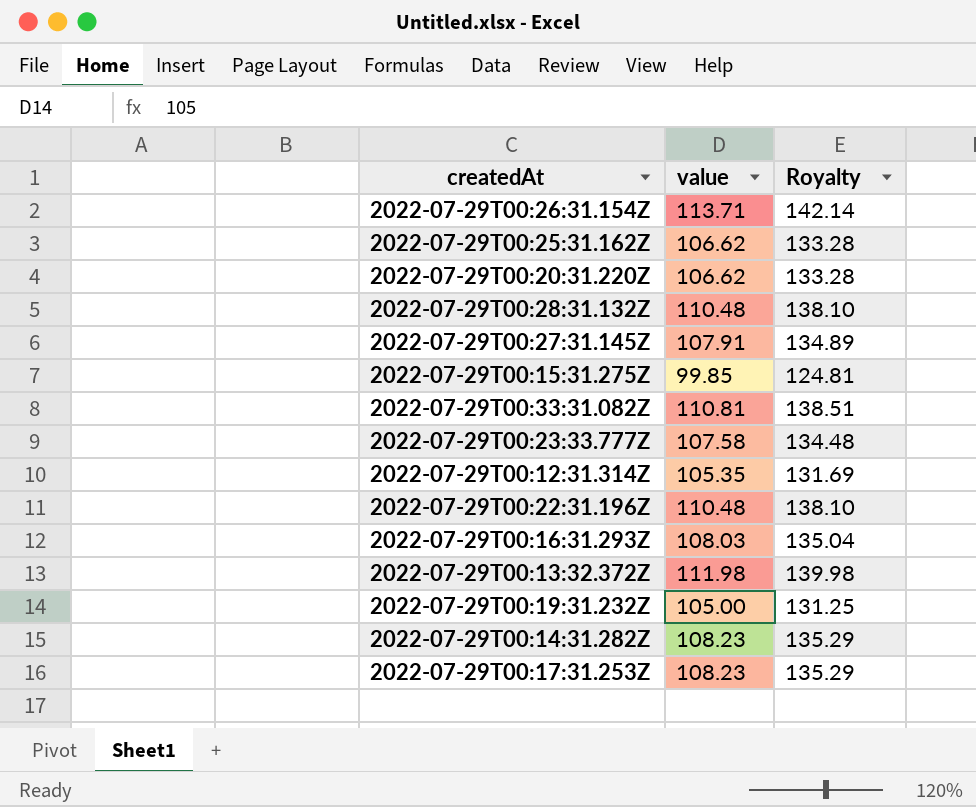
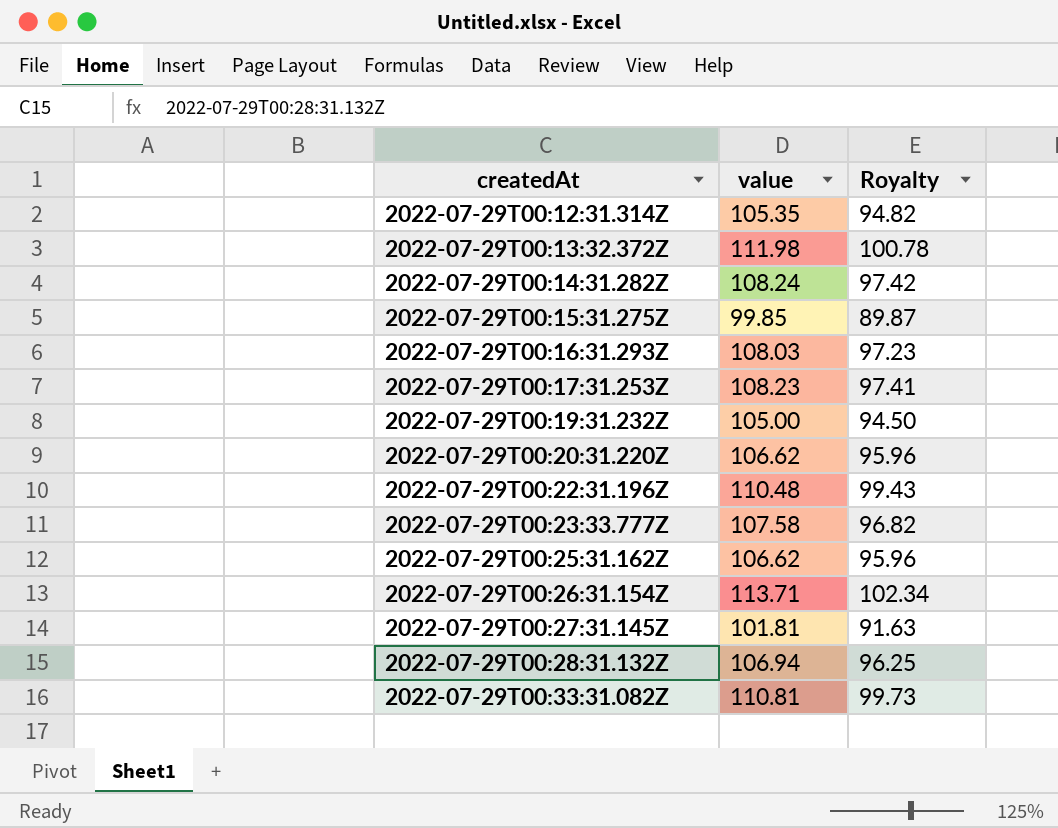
row order: none -> createdAt ascending
column Royalty | formula: [value] * 1.25 -> [value] * 0.9
2022-07-29T00:14:31.282Z | value: 108.23 -> 108.24
2022-07-29T00:27:31.145Z | value: 107.91 -> 101.81
2022-07-29T00:28:31.132Z | value: 110.48 -> 106.94

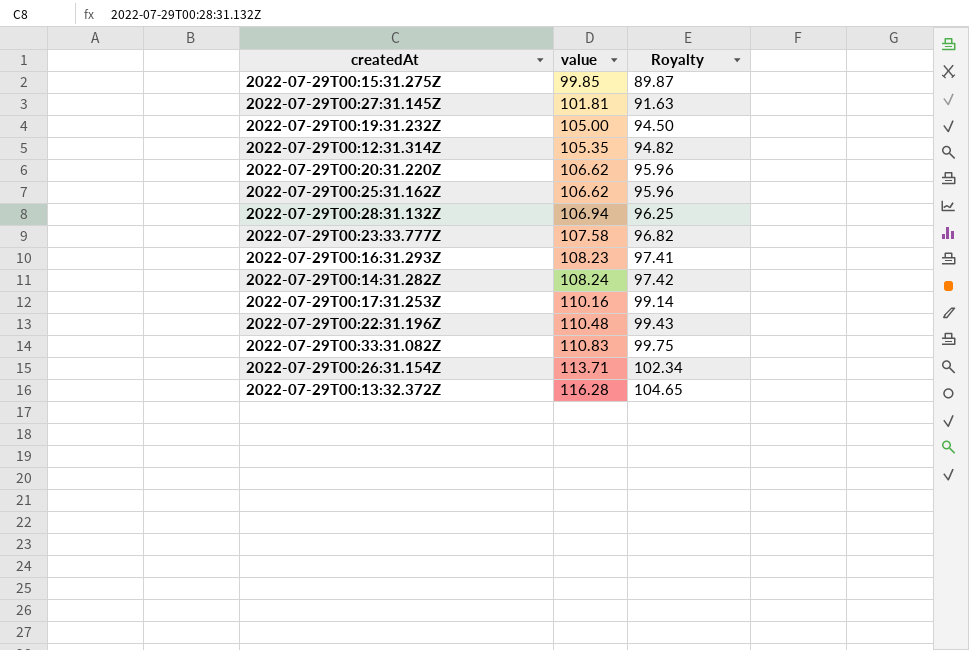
row order: createdAt ascending -> value ascending
2022-07-29T00:16:31.293Z | value: 108.03 -> 108.23
2022-07-29T00:16:31.293Z | Royalty: 97.23 -> 97.41
2022-07-29T00:17:31.253Z | value: 108.23 -> 110.16
2022-07-29T00:17:31.253Z | Royalty: 97.41 -> 99.14
2022-07-29T00:33:31.082Z | value: 110.81 -> 110.83
2022-07-29T00:33:31.082Z | Royalty: 99.73 -> 99.75
2022-07-29T00:13:32.372Z | value: 111.98 -> 116.28
2022-07-29T00:13:32.372Z | Royalty: 100.78 -> 104.65

